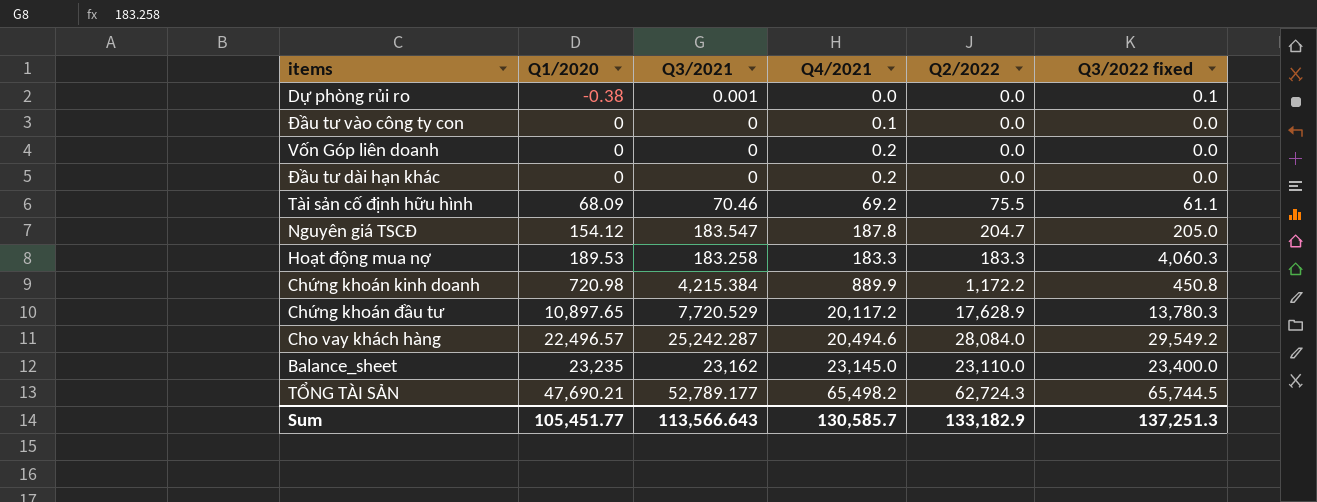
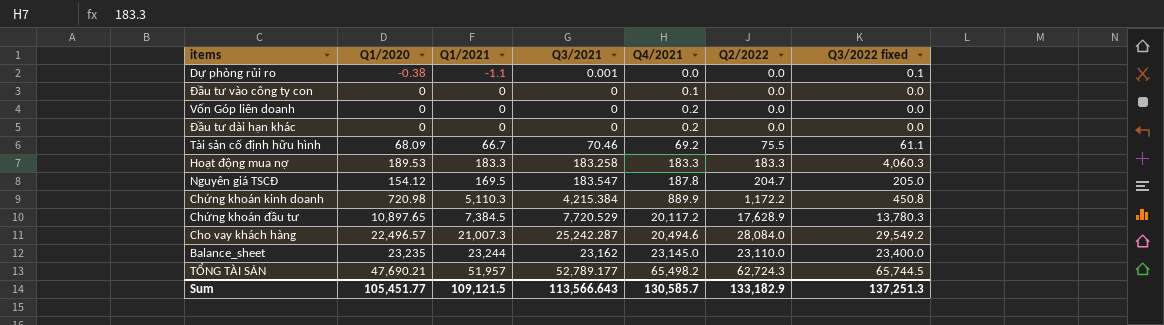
row order: Q1/2020 ascending -> Q4/2021 ascending
column Q1/2021 | position: none -> 3

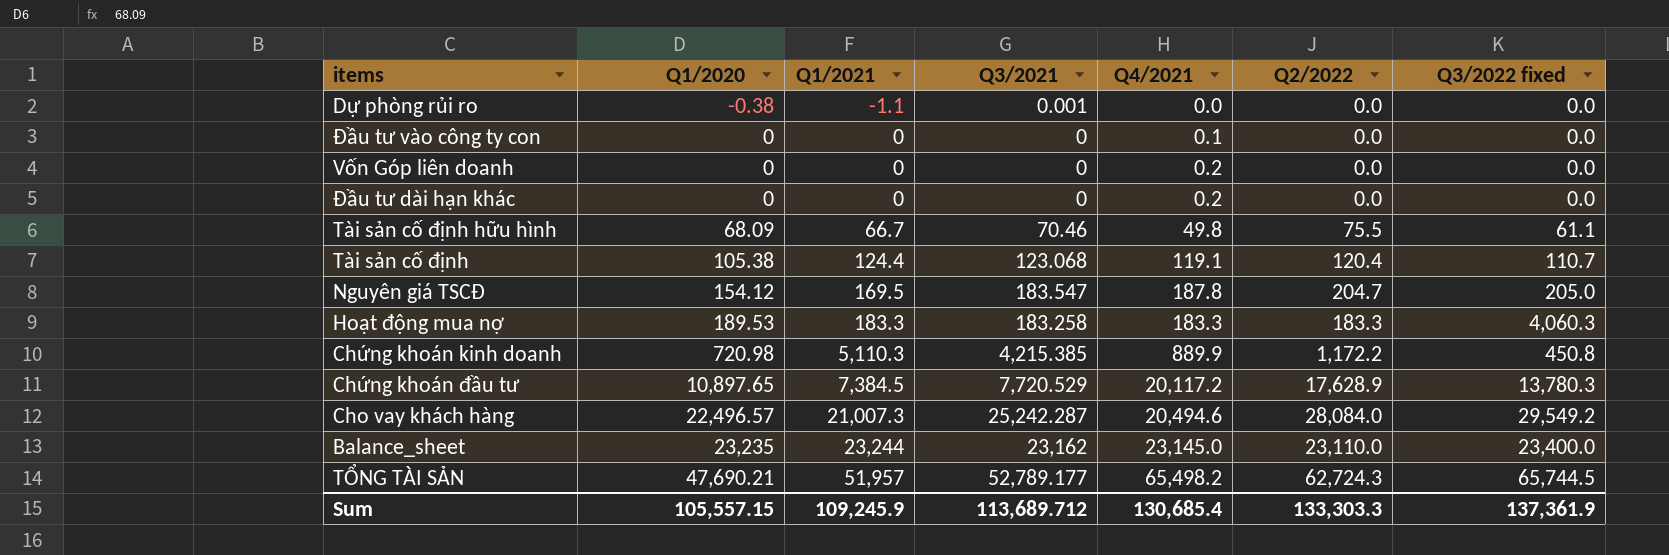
row order: Q4/2021 ascending -> Q1/2020 ascending
Dự phòng rủi ro | Q3/2022 fixed: 0.1 -> 0.0
Tài sản cố định hữu hình | Q4/2021: 69.2 -> 49.8
row Tài sản cố định: none -> 105.38 | 124.4 | 123.068 | 119.1 | 120.4 | 110.7
Chứng khoán kinh doanh | Q3/2021: 4,215.384 -> 4,215.385
Sum | Q1/2020: 105,451.77 -> 105,557.15
Sum | Q1/2021: 109,121.5 -> 109,245.9
Sum | Q3/2021: 113,566.643 -> 113,689.712
Sum | Q4/2021: 130,585.7 -> 130,685.4
Sum | Q2/2022: 133,182.9 -> 133,303.3
Sum | Q3/2022 fixed: 137,251.3 -> 137,361.9

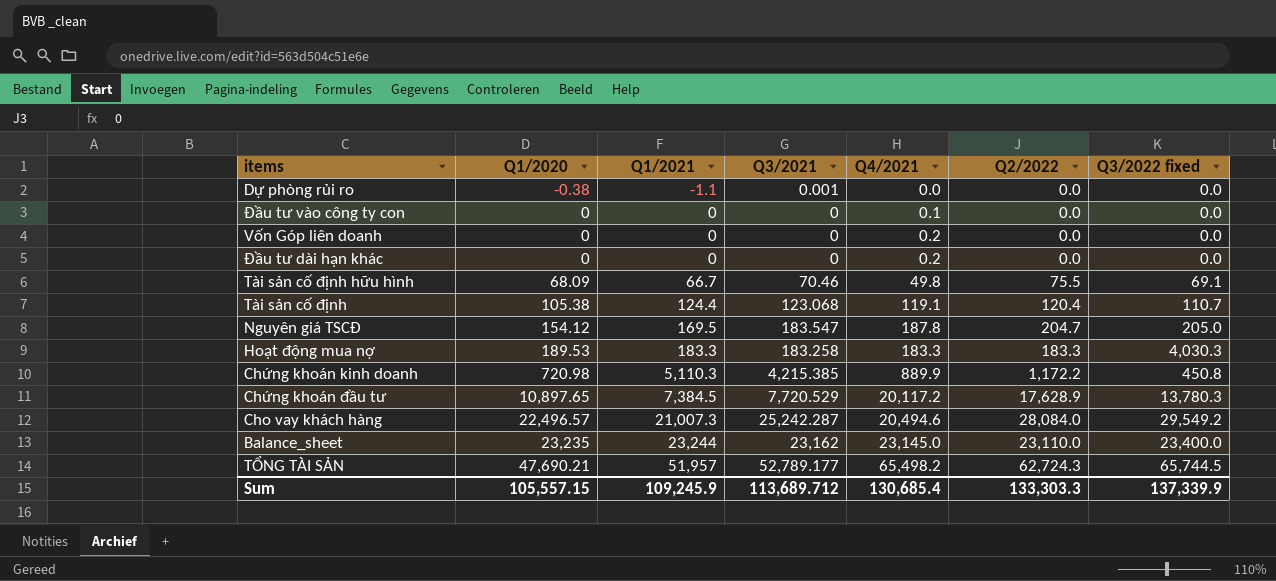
Tài sản cố định hữu hình | Q3/2022 fixed: 61.1 -> 69.1
Hoạt động mua nợ | Q3/2022 fixed: 4,060.3 -> 4,030.3
Sum | Q3/2022 fixed: 137,361.9 -> 137,339.9

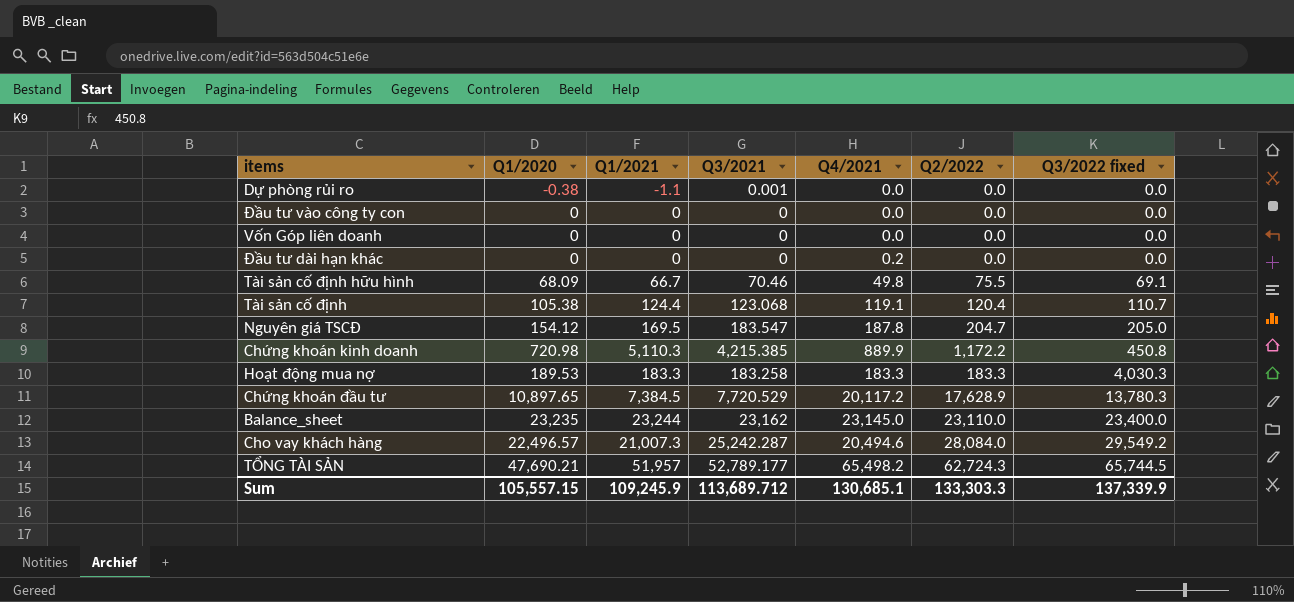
row order: Q1/2020 ascending -> Q3/2022 fixed ascending
Đầu tư vào công ty con | Q4/2021: 0.1 -> 0.0
Vốn Góp liên doanh | Q4/2021: 0.2 -> 0.0
Sum | Q4/2021: 130,685.4 -> 130,685.1

